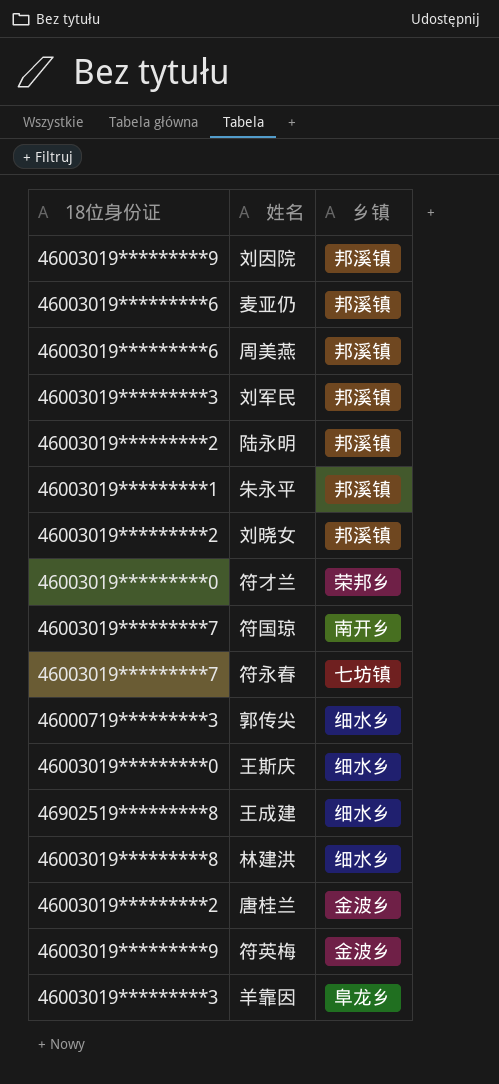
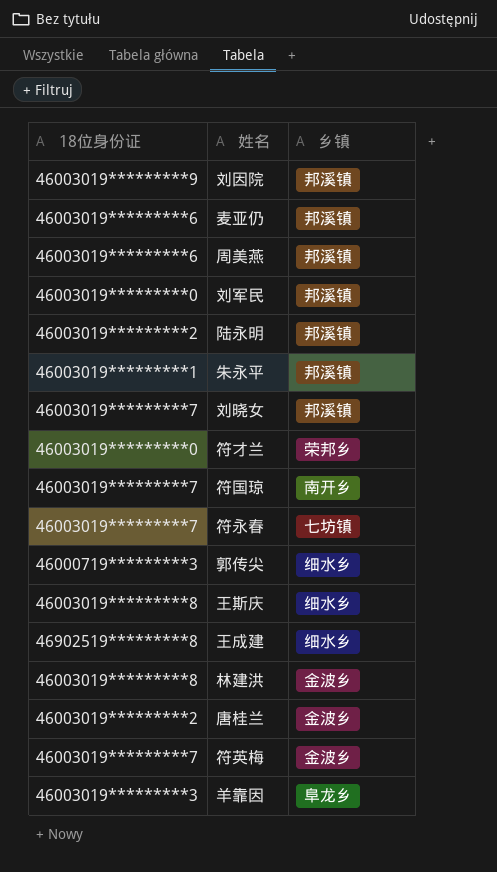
刘军民 | 18位身份证: 46003019*********3 -> 46003019*********0
刘晓女 | 18位身份证: 46003019*********2 -> 46003019*********7
王斯庆 | 18位身份证: 46003019*********0 -> 46003019*********8
林建洪 | 乡镇: 细水乡 -> 金波乡
符英梅 | 18位身份证: 46003019*********9 -> 46003019*********7

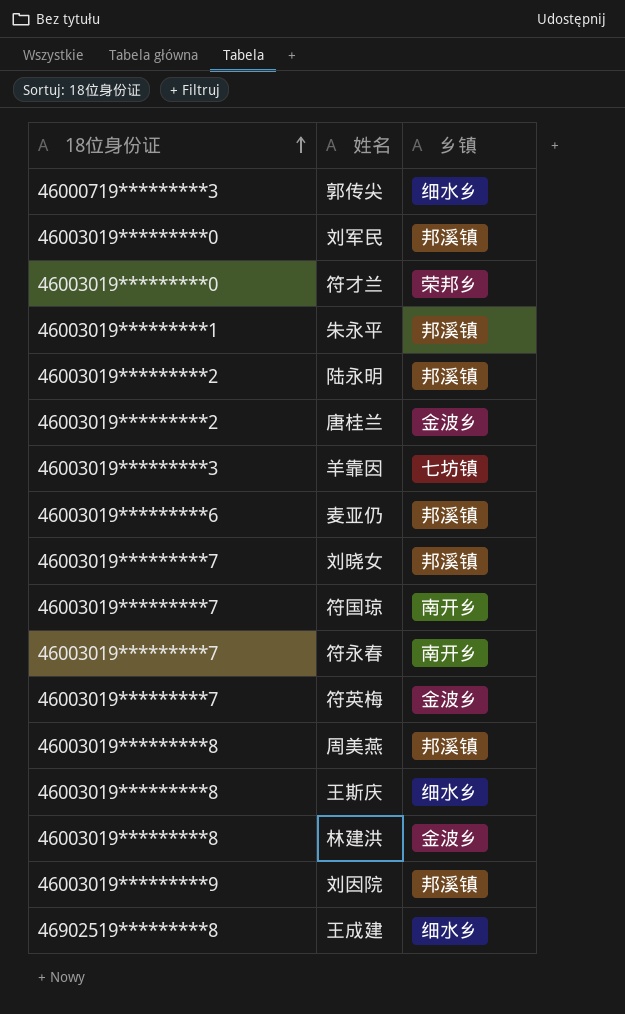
row order: none -> 18位身份证 ascending
羊靠因 | 乡镇: 阜龙乡 -> 七坊镇
符永春 | 乡镇: 七坊镇 -> 南开乡
周美燕 | 18位身份证: 46003019*********6 -> 46003019*********8

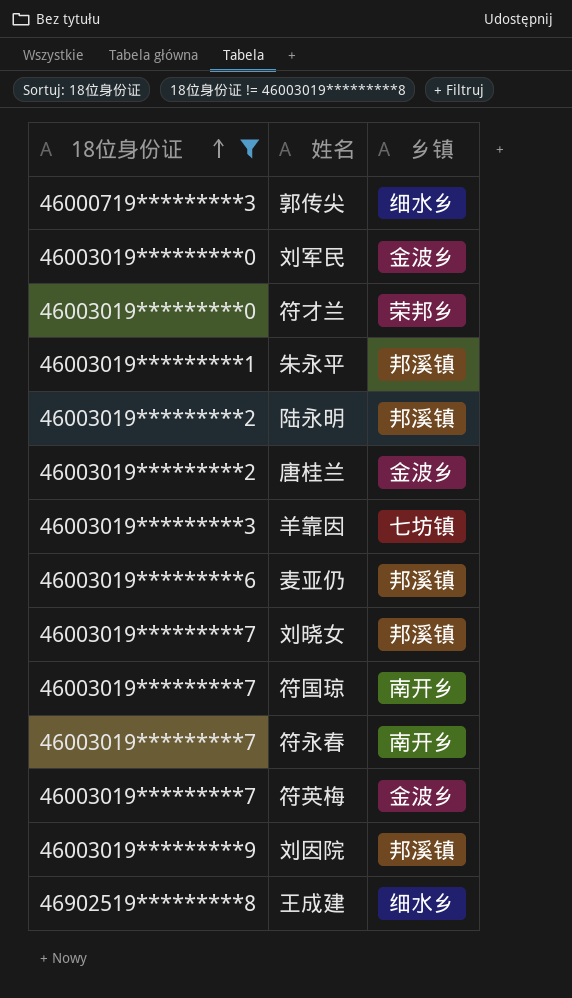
filter: none -> 18位身份证 != 46003019*********8
刘军民 | 乡镇: 邦溪镇 -> 金波乡

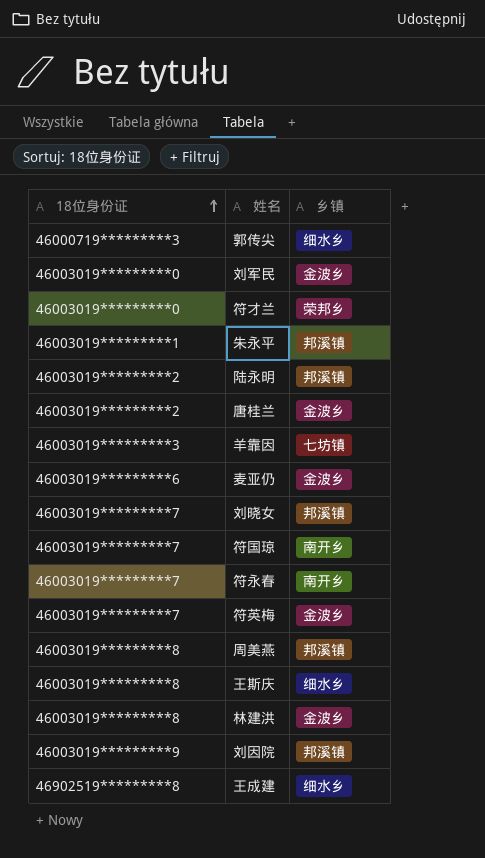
filter: 18位身份证 != 46003019*********8 -> none
麦亚仍 | 乡镇: 邦溪镇 -> 金波乡

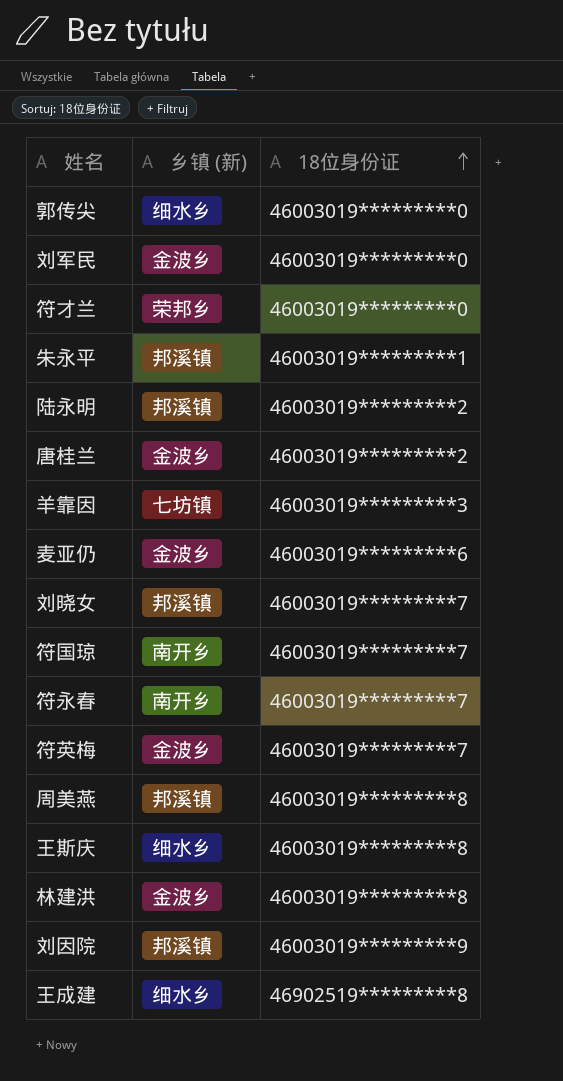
column name: 乡镇 -> 乡镇 (新)
column 18位身份证 | position: 1 -> 3
郭传尖 | 18位身份证: 46000719*********3 -> 46003019*********0

